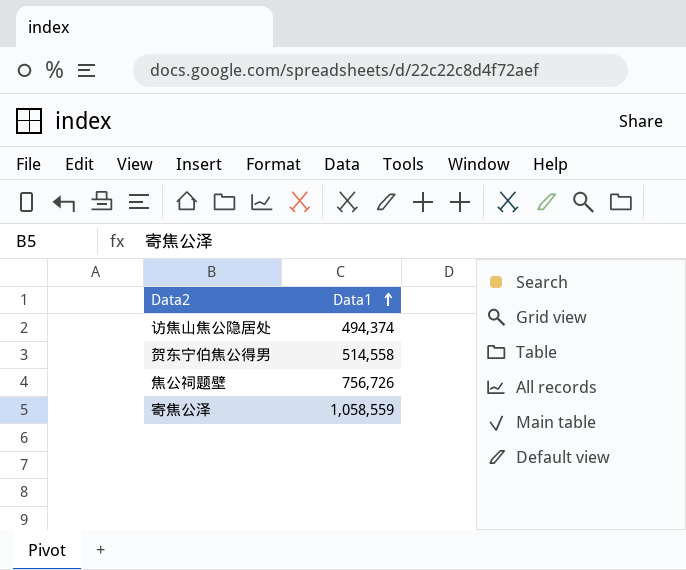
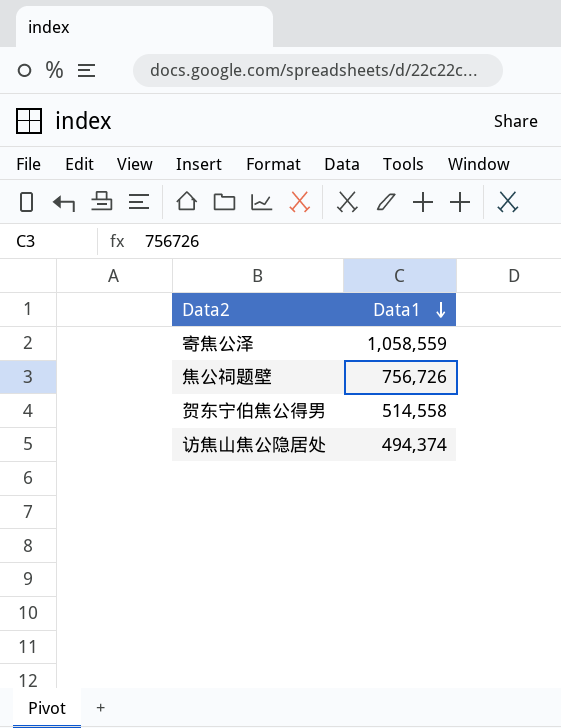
row order: Data1 ascending -> Data1 descending

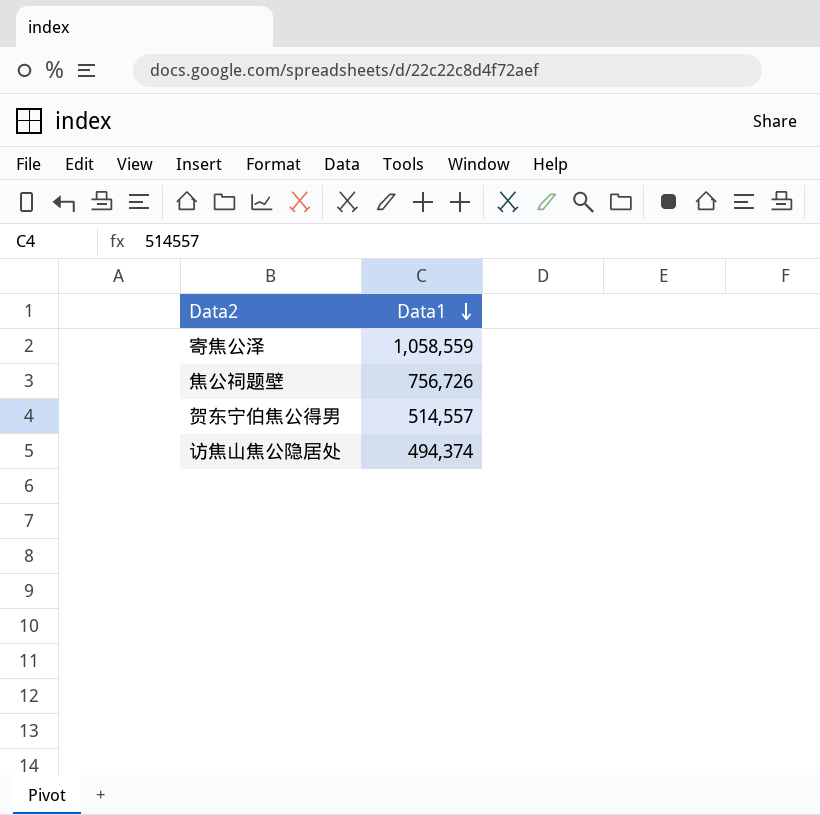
贺东宁伯焦公得男 | Data1: 514,558 -> 514,557

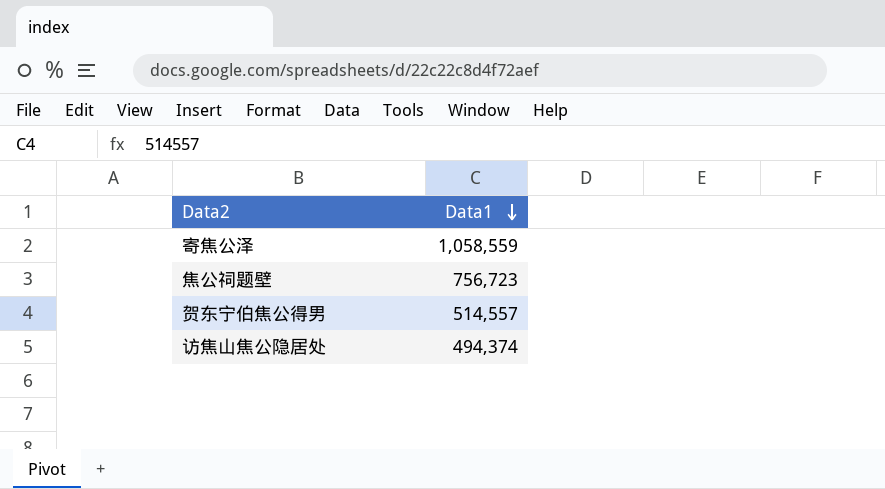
焦公祠题壁 | Data1: 756,726 -> 756,723

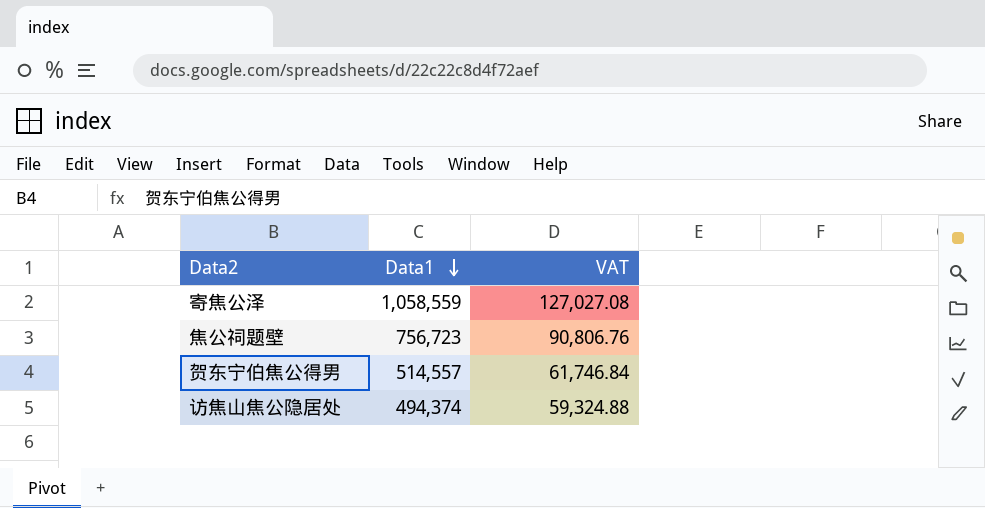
column VAT | formula: none -> [Data1] * 0.12

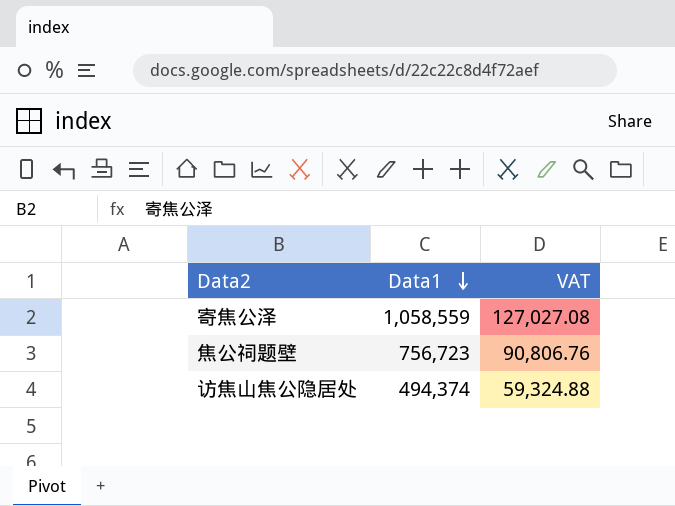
row 贺东宁伯焦公得男: 514,557 | 61,746.84 -> none

